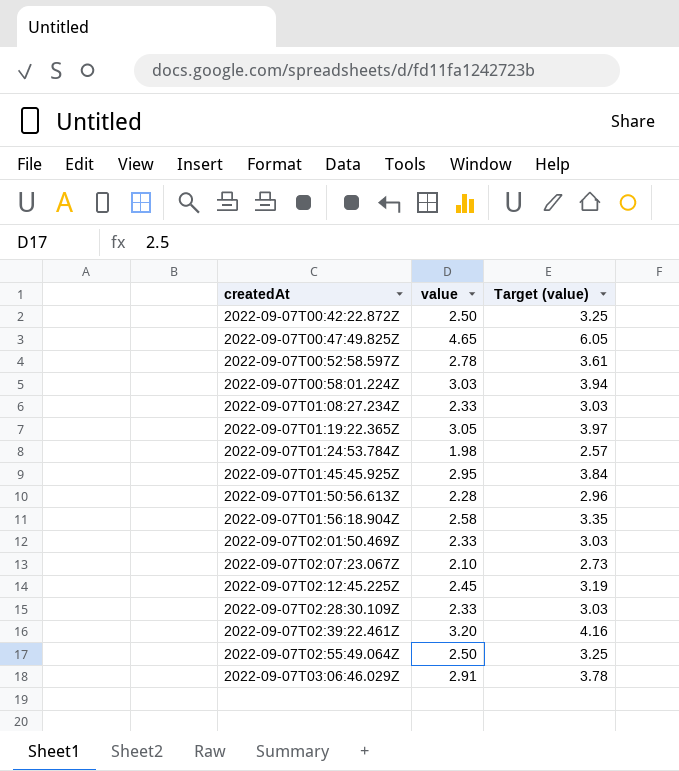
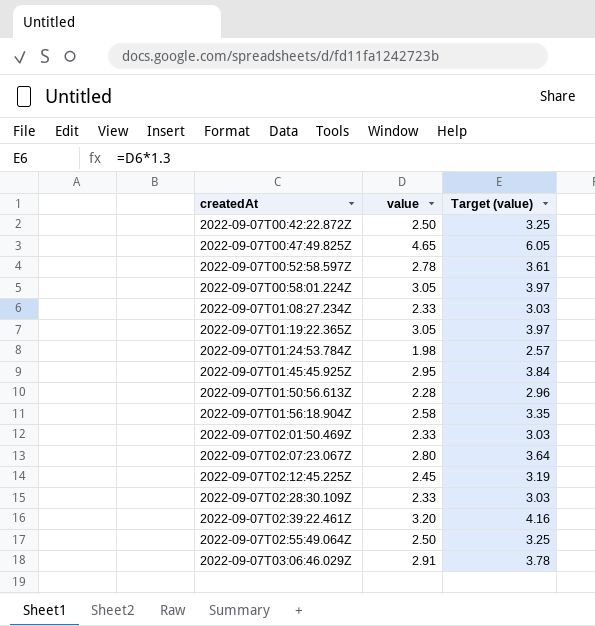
2022-09-07T00:58:01.224Z | value: 3.03 -> 3.05
2022-09-07T00:58:01.224Z | Target (value): 3.94 -> 3.97
2022-09-07T02:07:23.067Z | value: 2.10 -> 2.80
2022-09-07T02:07:23.067Z | Target (value): 2.73 -> 3.64

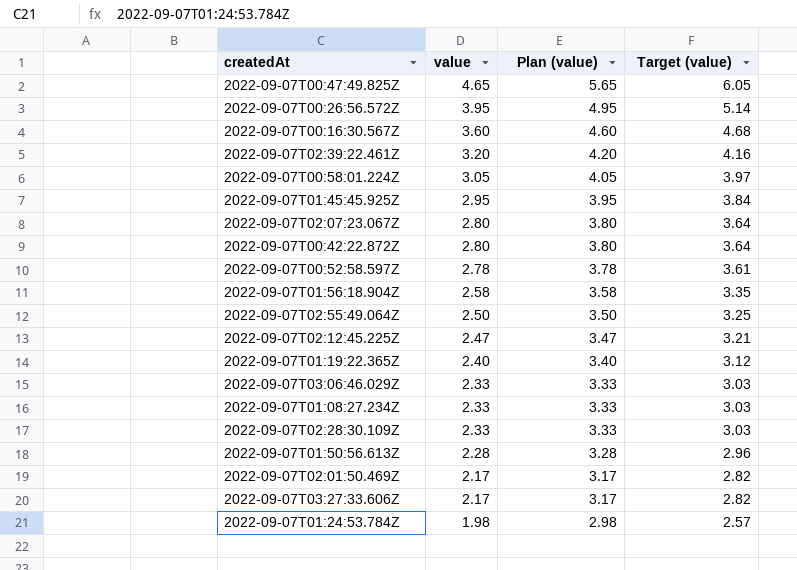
row order: createdAt ascending -> value descending
column Plan (value) | formula: none -> [value] + 1
row 2022-09-07T00:26:56.572Z: none -> 3.95 | 4.95 | 5.14
row 2022-09-07T00:16:30.567Z: none -> 3.60 | 4.60 | 4.68
2022-09-07T00:42:22.872Z | value: 2.50 -> 2.80
2022-09-07T00:42:22.872Z | Target (value): 3.25 -> 3.64
2022-09-07T02:12:45.225Z | value: 2.45 -> 2.47
2022-09-07T02:12:45.225Z | Target (value): 3.19 -> 3.21
2022-09-07T01:19:22.365Z | value: 3.05 -> 2.40
2022-09-07T01:19:22.365Z | Target (value): 3.97 -> 3.12
2022-09-07T03:06:46.029Z | value: 2.91 -> 2.33
2022-09-07T03:06:46.029Z | Target (value): 3.78 -> 3.03
2022-09-07T02:01:50.469Z | value: 2.33 -> 2.17
2022-09-07T02:01:50.469Z | Target (value): 3.03 -> 2.82
row 2022-09-07T03:27:33.606Z: none -> 2.17 | 3.17 | 2.82

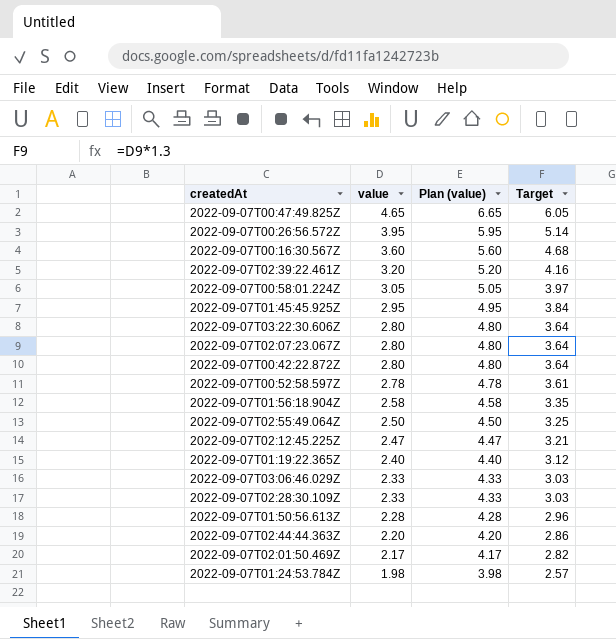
column Plan (value) | formula: [value] + 1 -> [value] + 2
column name: Target (value) -> Target
row 2022-09-07T01:08:27.234Z: 2.33 | 3.33 | 3.03 -> none
row 2022-09-07T03:27:33.606Z: 2.17 | 3.17 | 2.82 -> none
row 2022-09-07T03:22:30.606Z: none -> 2.80 | 4.80 | 3.64
row 2022-09-07T02:44:44.363Z: none -> 2.20 | 4.20 | 2.86

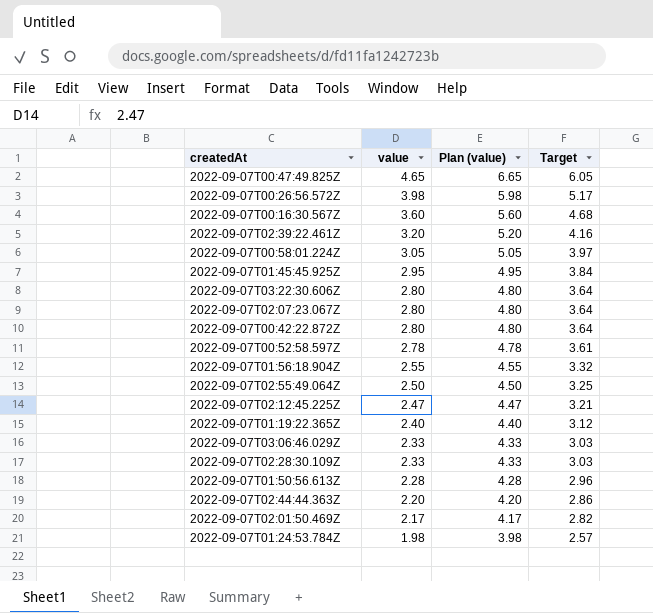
2022-09-07T00:26:56.572Z | value: 3.95 -> 3.98
2022-09-07T00:26:56.572Z | Plan (value): 5.95 -> 5.98
2022-09-07T00:26:56.572Z | Target: 5.14 -> 5.17
2022-09-07T01:56:18.904Z | value: 2.58 -> 2.55
2022-09-07T01:56:18.904Z | Plan (value): 4.58 -> 4.55
2022-09-07T01:56:18.904Z | Target: 3.35 -> 3.32

